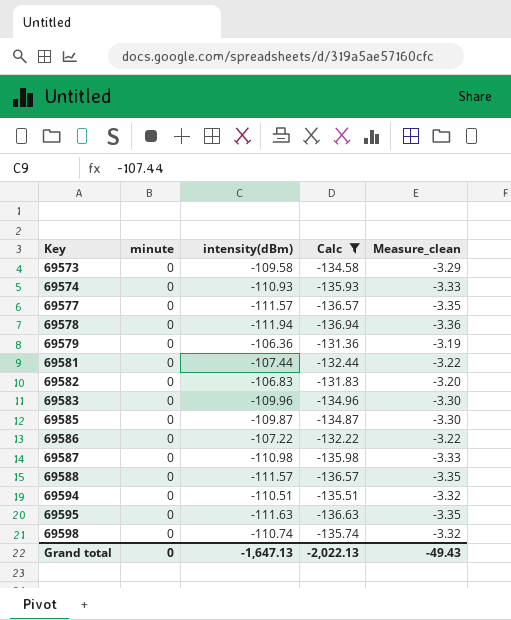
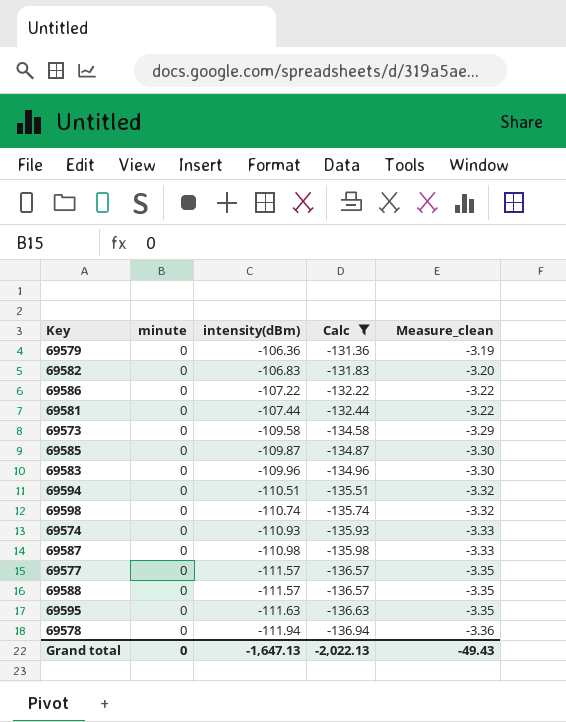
row order: Key ascending -> intensity(dBm) descending

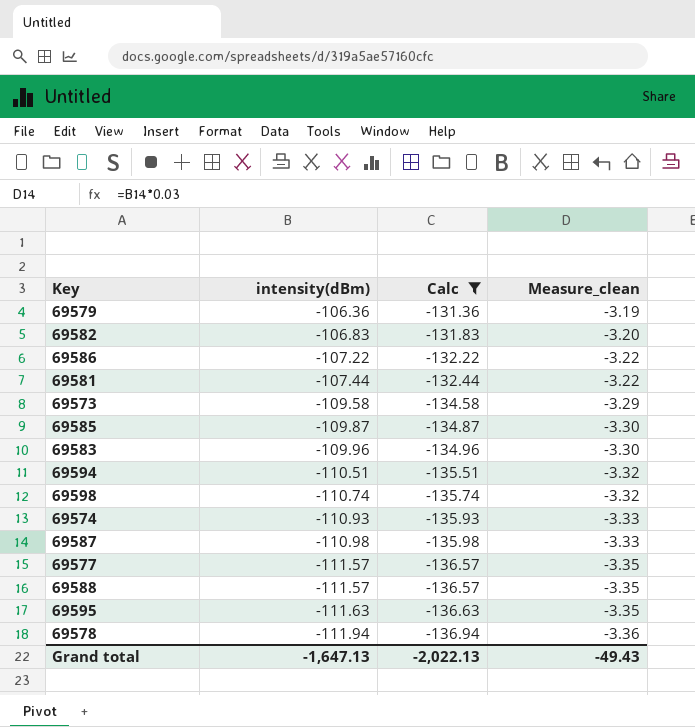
column minute | position: 2 -> none

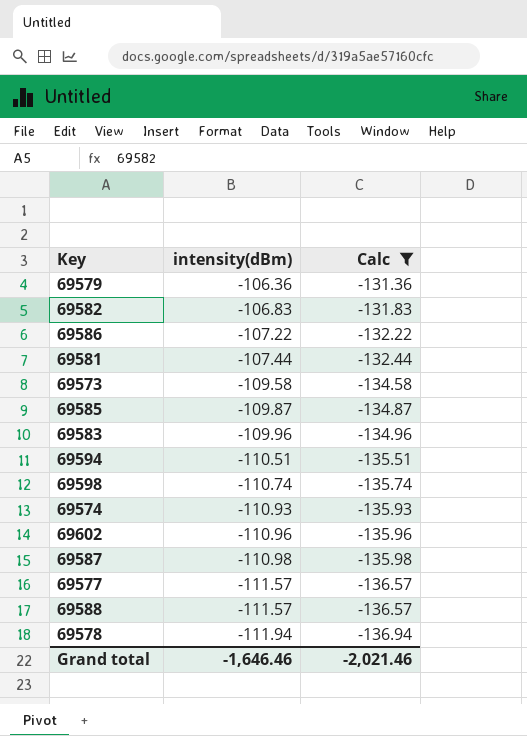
column Measure_clean | formula: [intensity(dBm)] * 0.03 -> none
row 69595: -111.63 | -136.63 | -3.35 -> none
row 69602: none -> -110.96 | -135.96
Grand total | intensity(dBm): -1,647.13 -> -1,646.46
Grand total | Calc: -2,022.13 -> -2,021.46

